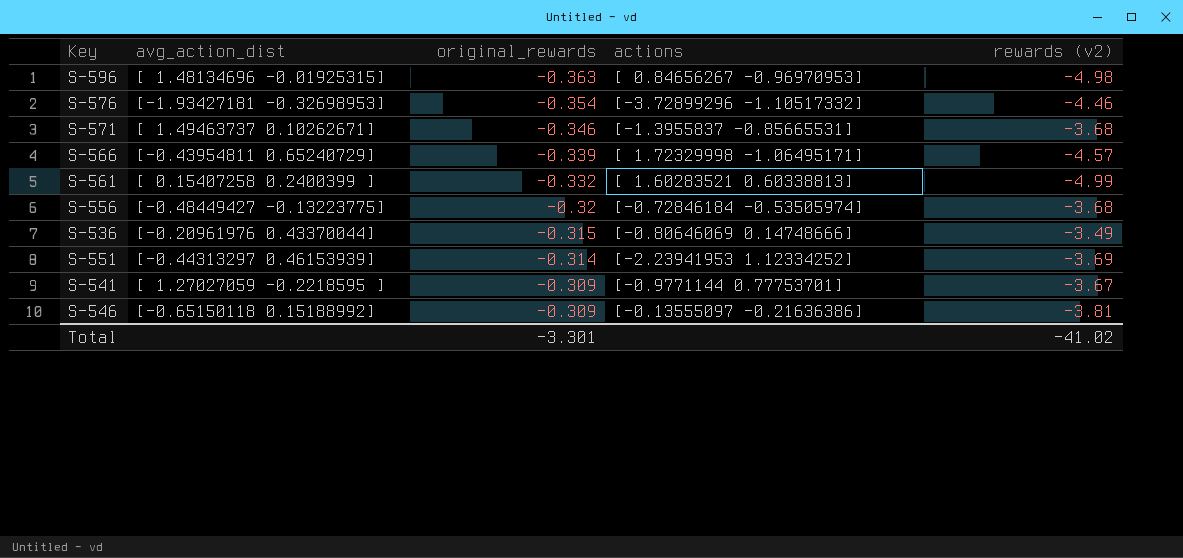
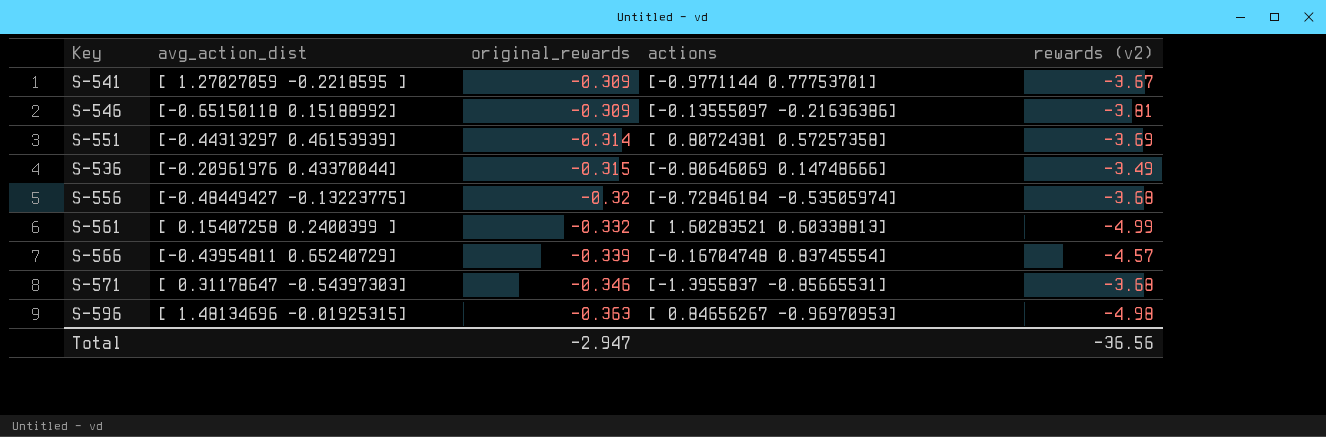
row order: original_rewards ascending -> original_rewards descending
row S-576: [-1.93427181 -0.32698953] | -0.354 | [-3.72899296 -1.10517332] | -4.46 -> none
S-551 | actions: [-2.23941953 1.12334252] -> [ 0.80724381 0.57257358]
S-566 | actions: [ 1.72329998 -1.06495171] -> [-0.16704748 0.83745554]
S-571 | avg_action_dist: [ 1.49463737 0.10262671] -> [ 0.31178647 -0.54397303]
Total | original_rewards: -3.301 -> -2.947
Total | rewards (v2): -41.02 -> -36.56

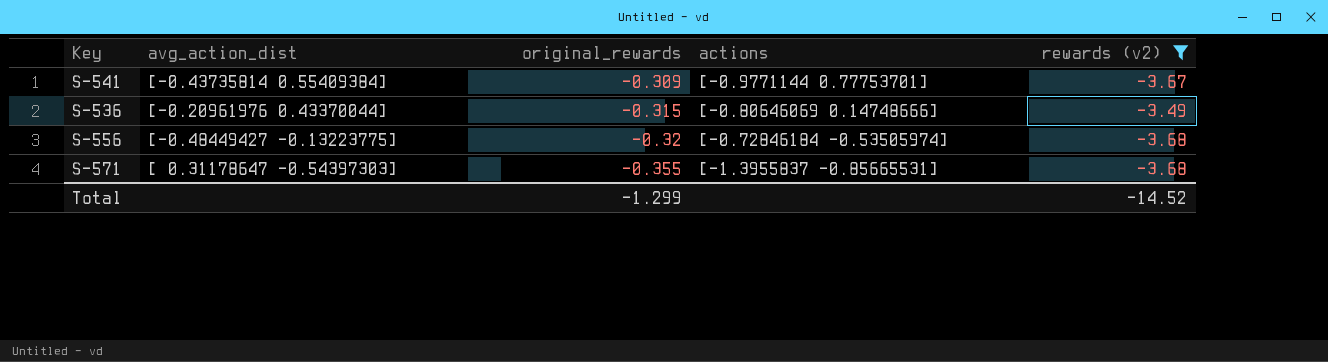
filter: none -> rewards (v2) >= -3.68
S-541 | avg_action_dist: [ 1.27027059 -0.2218595 ] -> [-0.43735814 0.55409384]
S-571 | original_rewards: -0.346 -> -0.355
Total | original_rewards: -2.947 -> -1.299
Total | rewards (v2): -36.56 -> -14.52

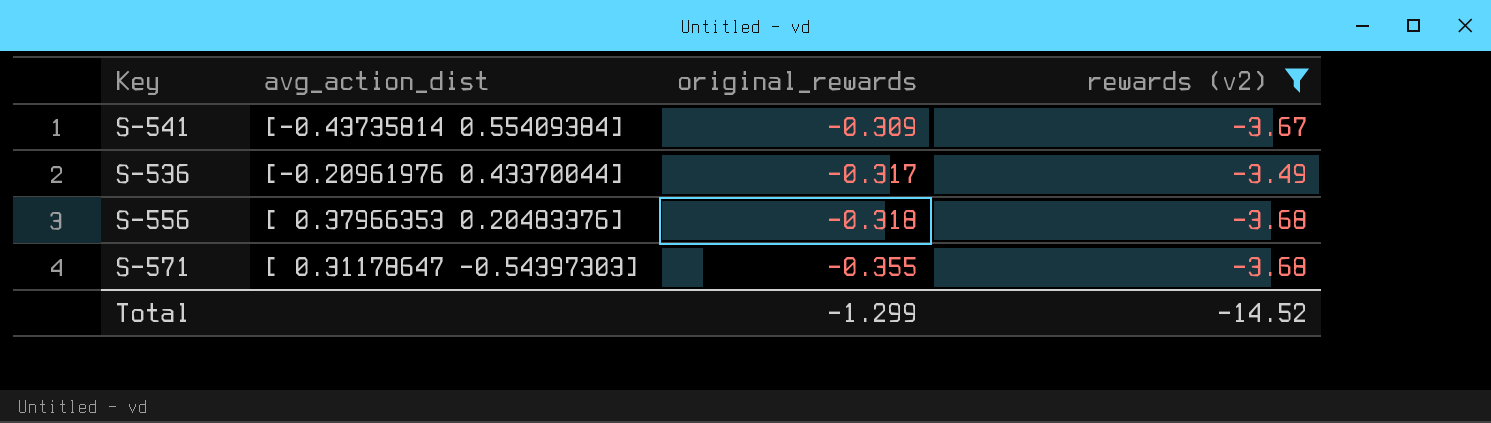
column actions | position: 4 -> none
S-536 | original_rewards: -0.315 -> -0.317
S-556 | avg_action_dist: [-0.48449427 -0.13223775] -> [ 0.37966353 0.20483376]
S-556 | original_rewards: -0.32 -> -0.318

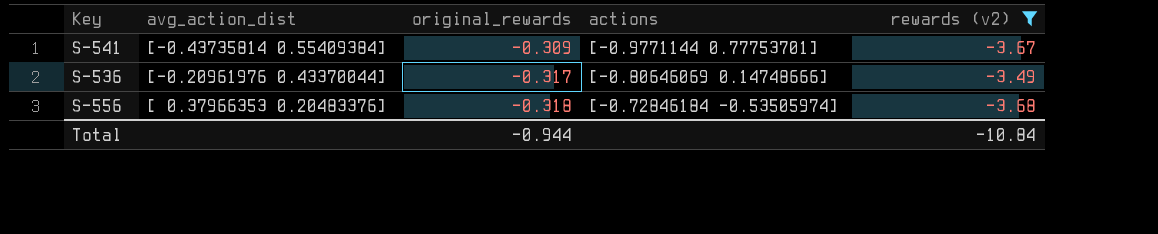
column actions | position: none -> 4
row S-571: [ 0.31178647 -0.54397303] | -0.355 | -3.68 -> none
Total | original_rewards: -1.299 -> -0.944
Total | rewards (v2): -14.52 -> -10.84

